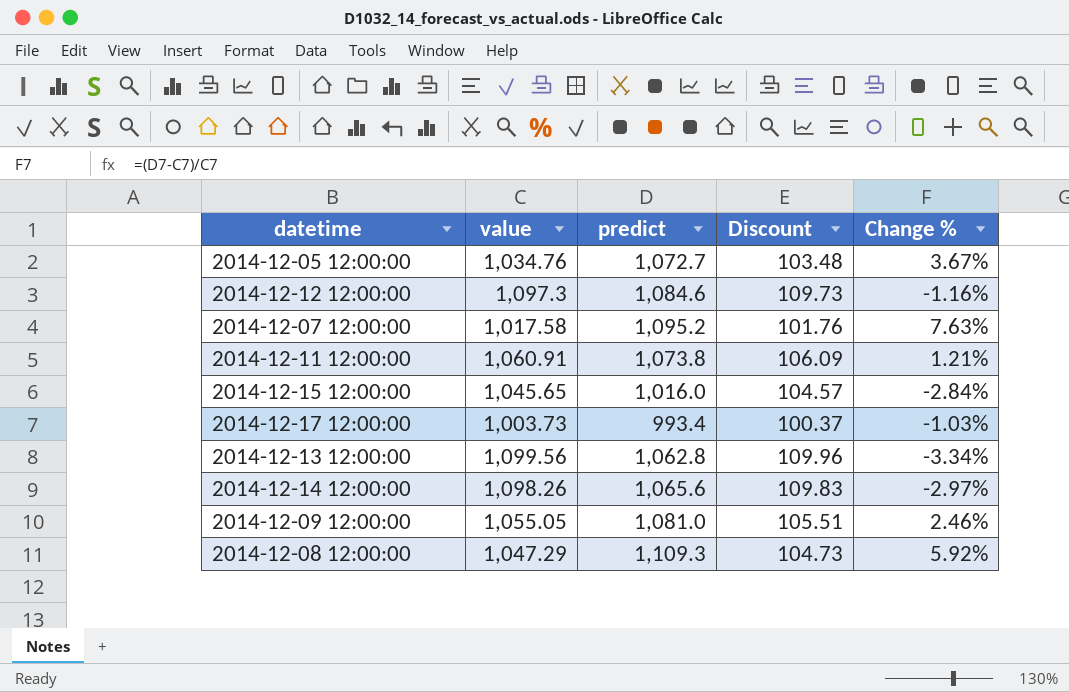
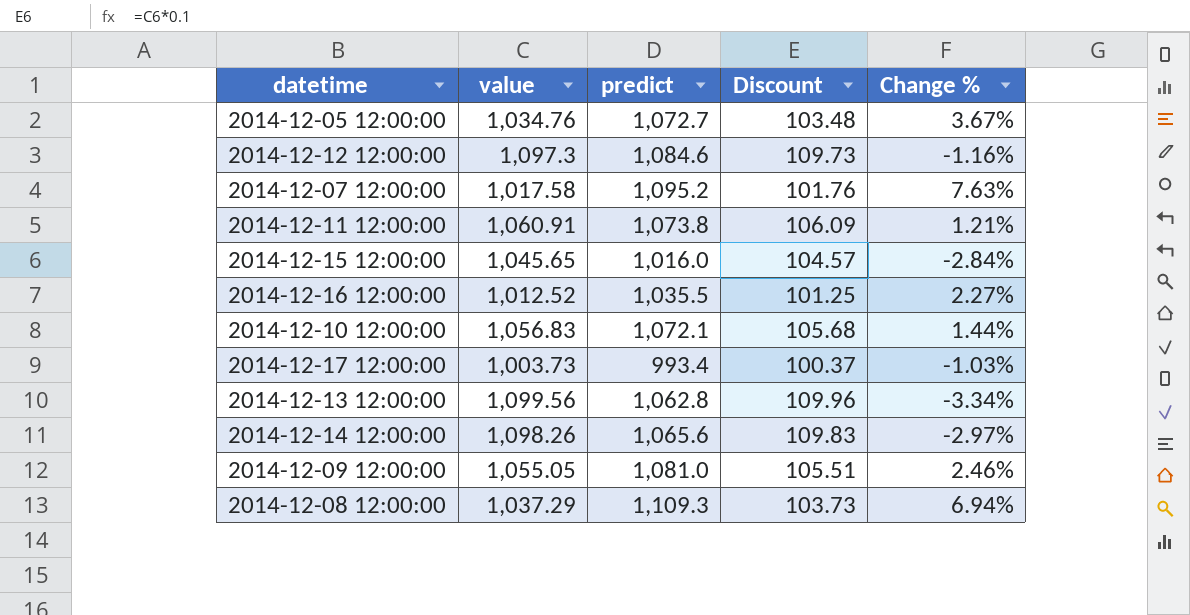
row 2014-12-16 12:00:00: none -> 1,012.52 | 1,035.5 | 101.25 | 2.27%
row 2014-12-10 12:00:00: none -> 1,056.83 | 1,072.1 | 105.68 | 1.44%
2014-12-08 12:00:00 | value: 1,047.29 -> 1,037.29
2014-12-08 12:00:00 | Discount: 104.73 -> 103.73
2014-12-08 12:00:00 | Change %: 5.92% -> 6.94%

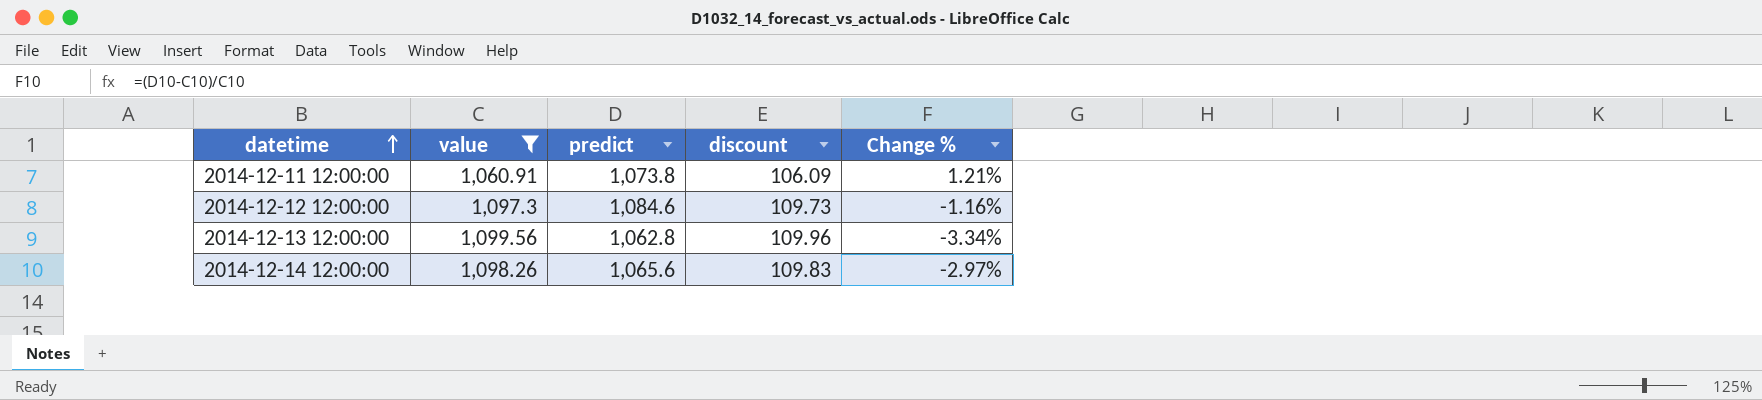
filter: none -> value >= 1,060.91
row order: none -> datetime ascending
column name: Discount -> discount

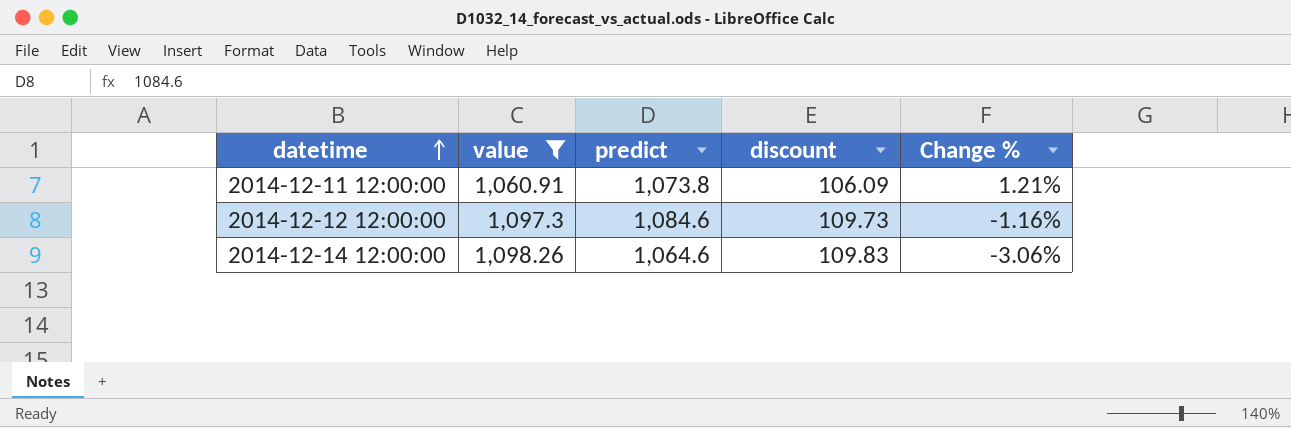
row 2014-12-13 12:00:00: 1,099.56 | 1,062.8 | 109.96 | -3.34% -> none
2014-12-14 12:00:00 | predict: 1,065.6 -> 1,064.6
2014-12-14 12:00:00 | Change %: -2.97% -> -3.06%

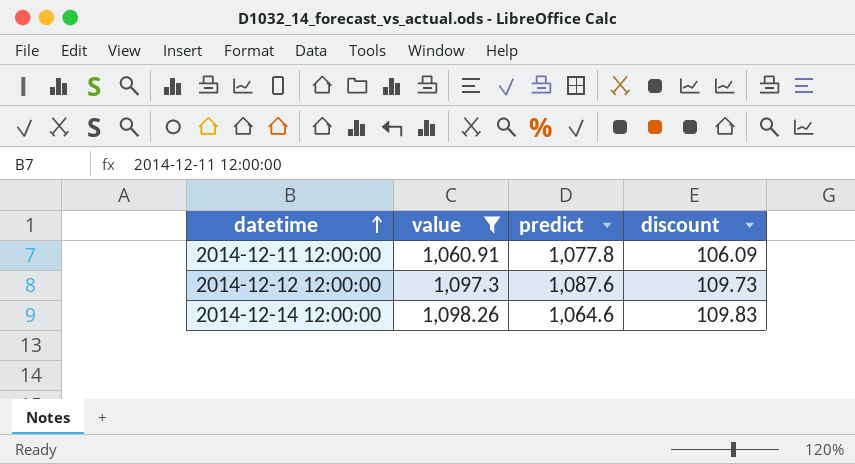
column Change % | formula: ([predict] - [value]) / [value] -> none
2014-12-11 12:00:00 | predict: 1,073.8 -> 1,077.8
2014-12-12 12:00:00 | predict: 1,084.6 -> 1,087.6

